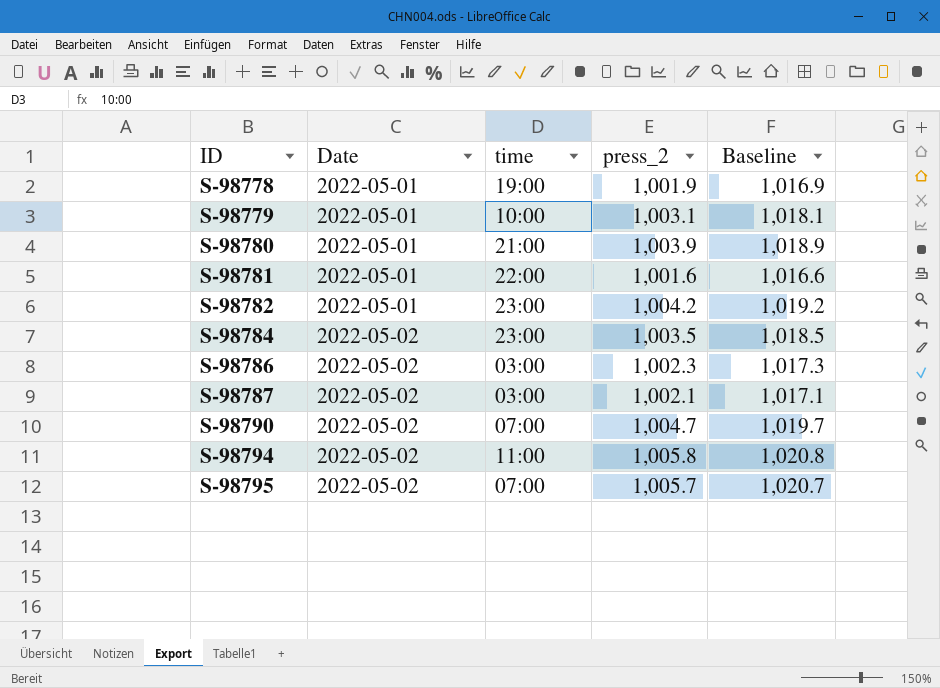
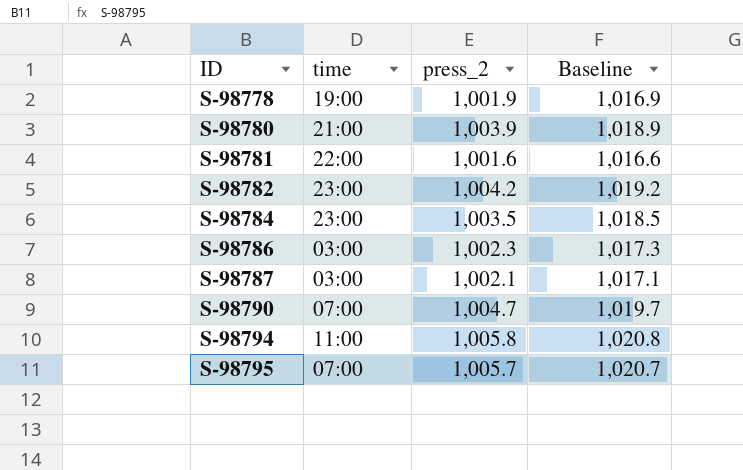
column Date | position: 2 -> none
row S-98779: 2022-05-01 | 10:00 | 1,003.1 | 1,018.1 -> none

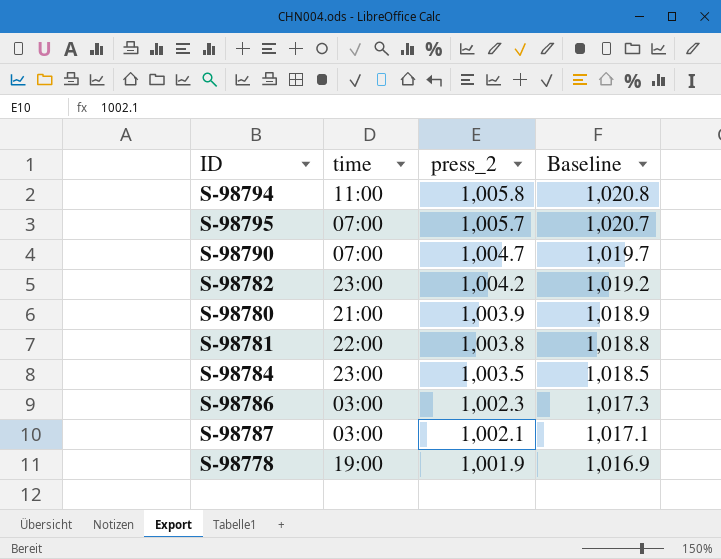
row order: ID ascending -> press_2 descending
S-98781 | press_2: 1,001.6 -> 1,003.8
S-98781 | Baseline: 1,016.6 -> 1,018.8

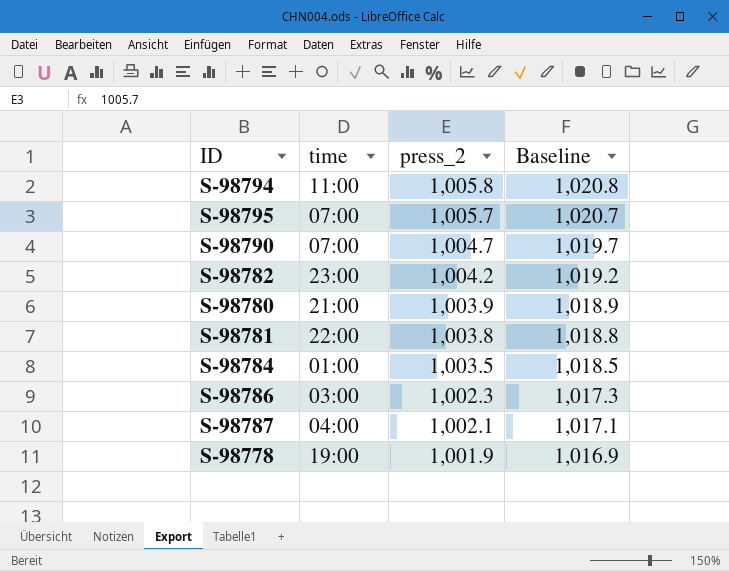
S-98784 | time: 23:00 -> 01:00
S-98787 | time: 03:00 -> 04:00

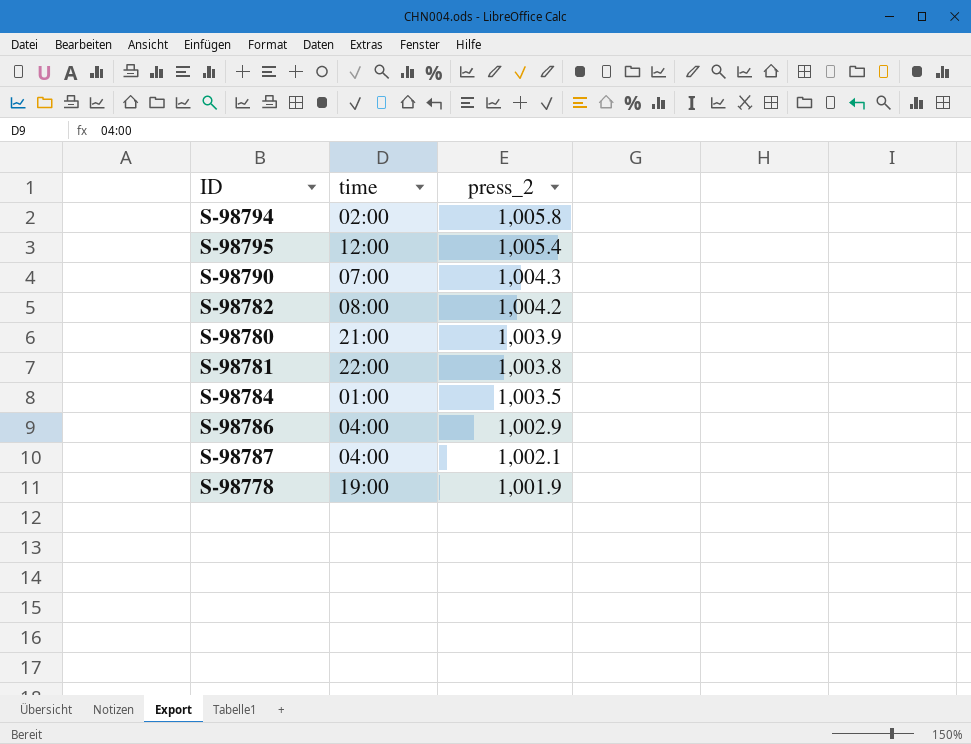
column Baseline | formula: [press_2] + 15 -> none
S-98794 | time: 11:00 -> 02:00
S-98795 | time: 07:00 -> 12:00
S-98795 | press_2: 1,005.7 -> 1,005.4
S-98790 | press_2: 1,004.7 -> 1,004.3
S-98782 | time: 23:00 -> 08:00
S-98786 | time: 03:00 -> 04:00
S-98786 | press_2: 1,002.3 -> 1,002.9

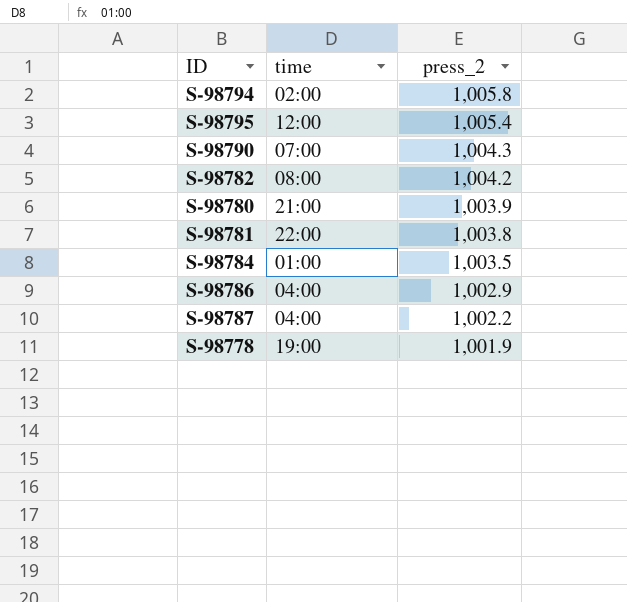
S-98787 | press_2: 1,002.1 -> 1,002.2

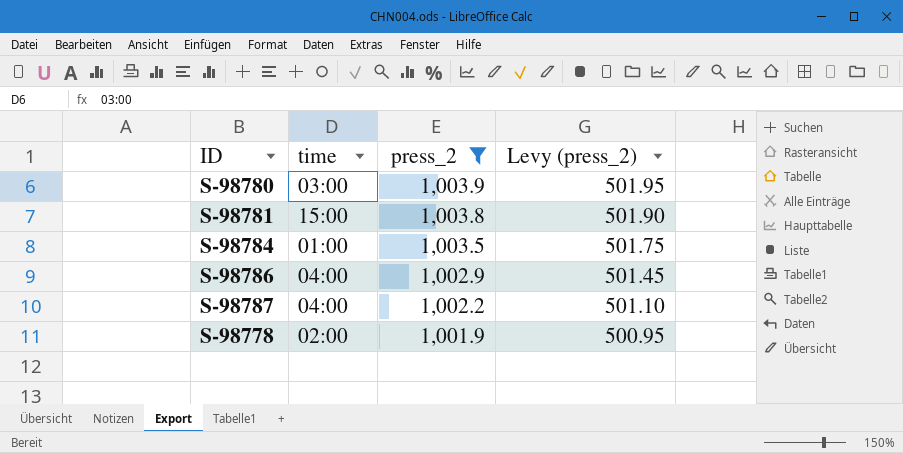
filter: none -> press_2 <= 1,003.9
column Levy (press_2) | formula: none -> [press_2] * 0.5
S-98780 | time: 21:00 -> 03:00
S-98781 | time: 22:00 -> 15:00
S-98778 | time: 19:00 -> 02:00

